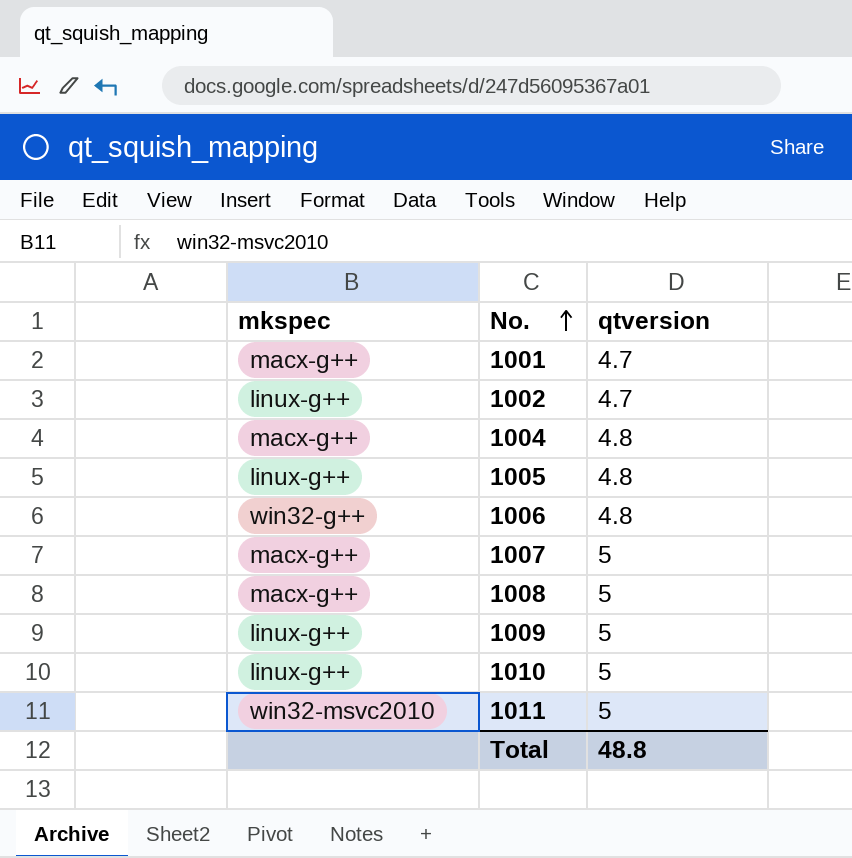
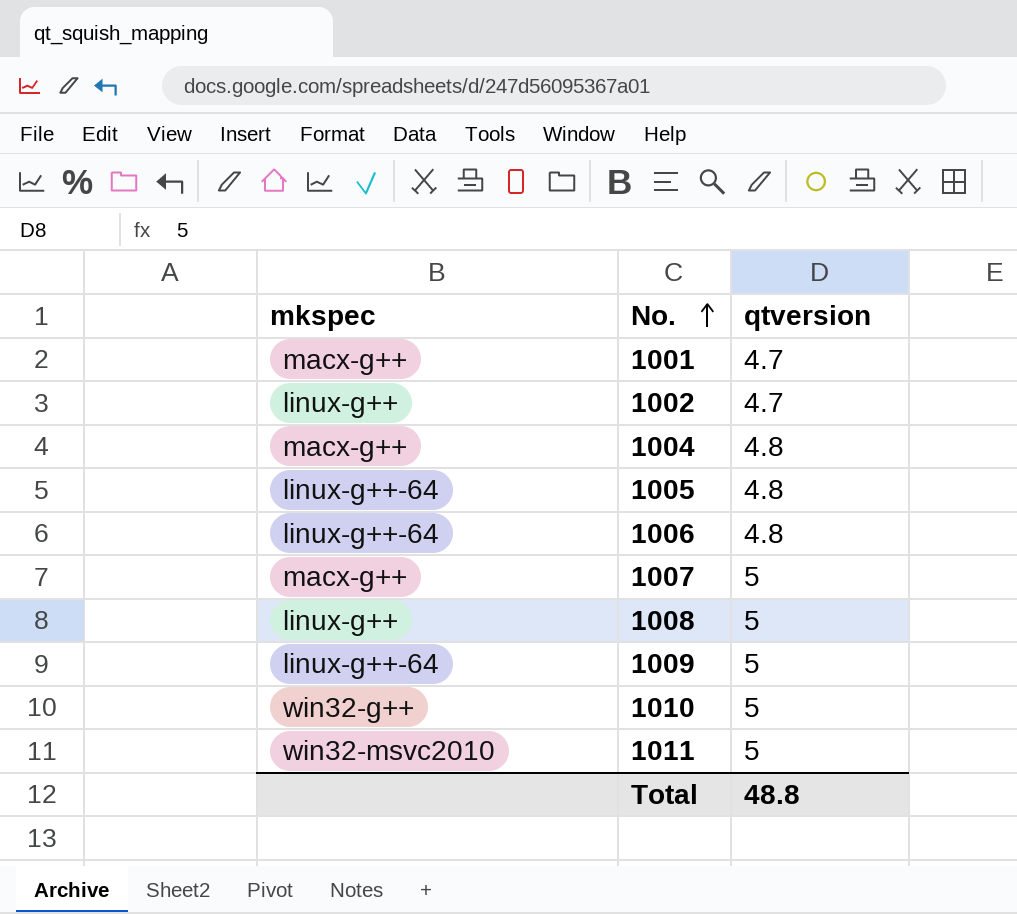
1005 | mkspec: linux-g++ -> linux-g++-64
1006 | mkspec: win32-g++ -> linux-g++-64
1008 | mkspec: macx-g++ -> linux-g++
1009 | mkspec: linux-g++ -> linux-g++-64
1010 | mkspec: linux-g++ -> win32-g++

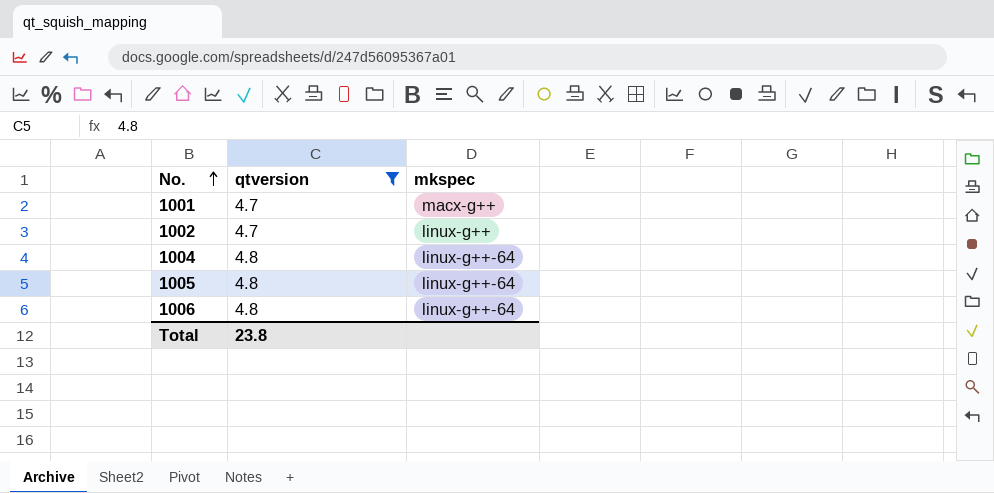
filter: none -> qtversion != 5
column mkspec | position: 1 -> 3
1004 | mkspec: macx-g++ -> linux-g++-64
Total | qtversion: 48.8 -> 23.8

